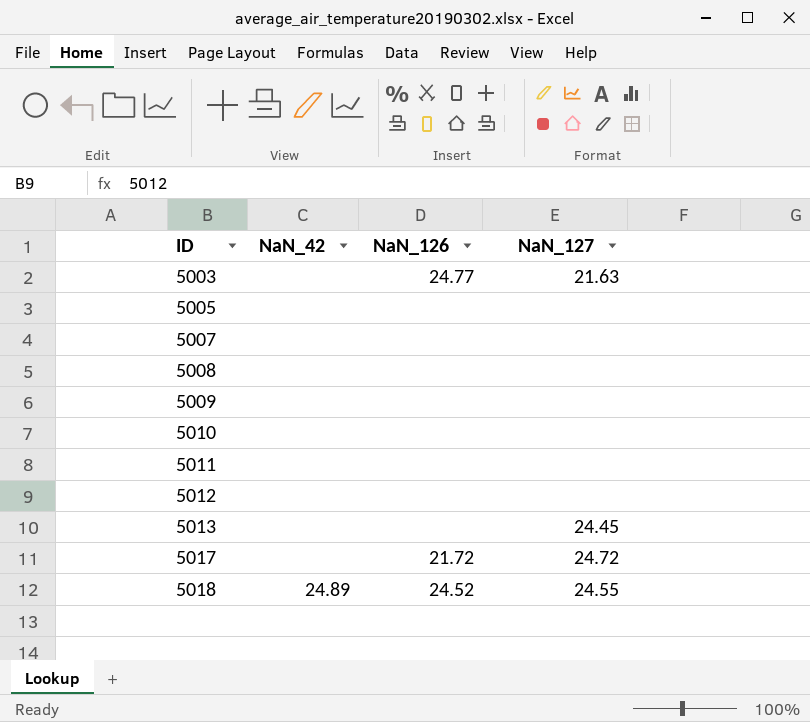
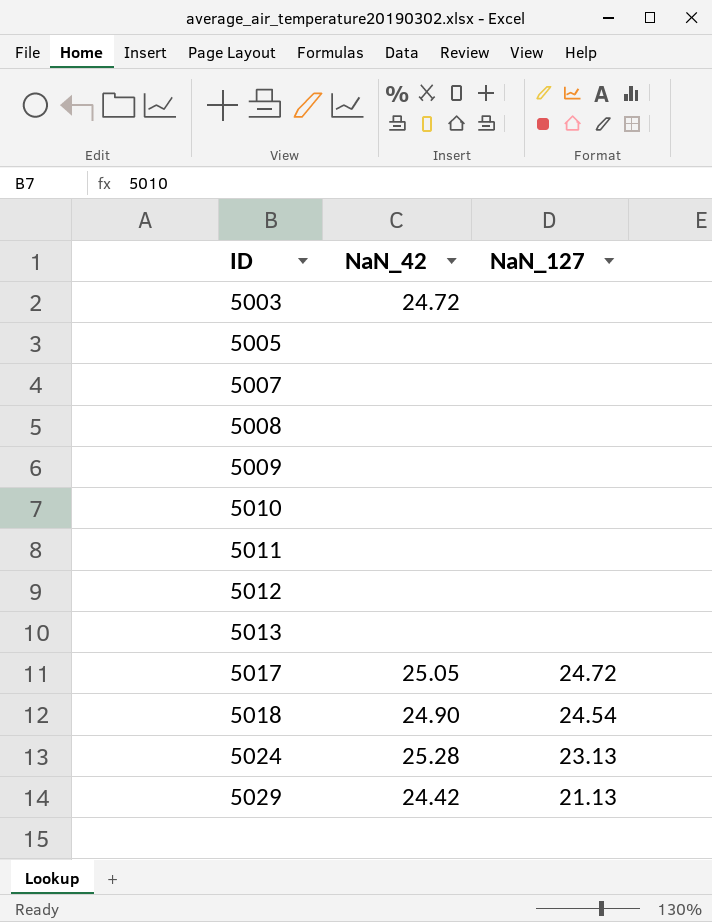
column NaN_126 | position: 3 -> none
5003 | NaN_42: none -> 24.72
5003 | NaN_127: 21.63 -> none
5013 | NaN_127: 24.45 -> none
5017 | NaN_42: none -> 25.05
5018 | NaN_42: 24.89 -> 24.90
5018 | NaN_127: 24.55 -> 24.54
row 5024: none -> 25.28 | 23.13
row 5029: none -> 24.42 | 21.13

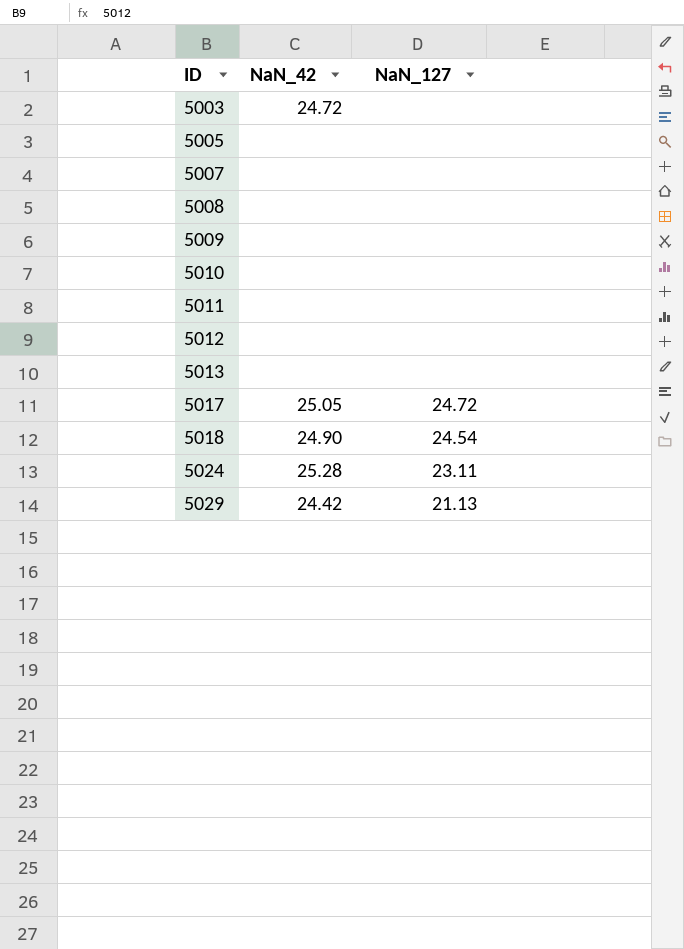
5024 | NaN_127: 23.13 -> 23.11

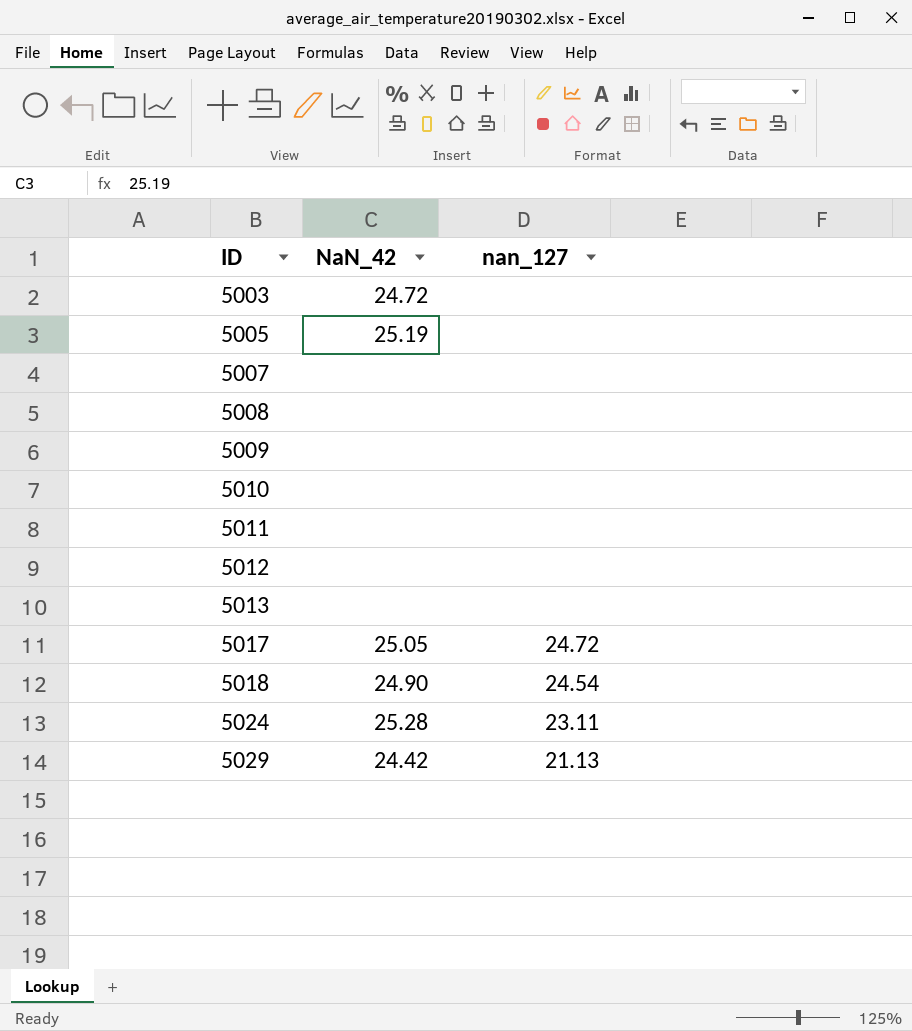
column name: NaN_127 -> nan_127
5005 | NaN_42: none -> 25.19

